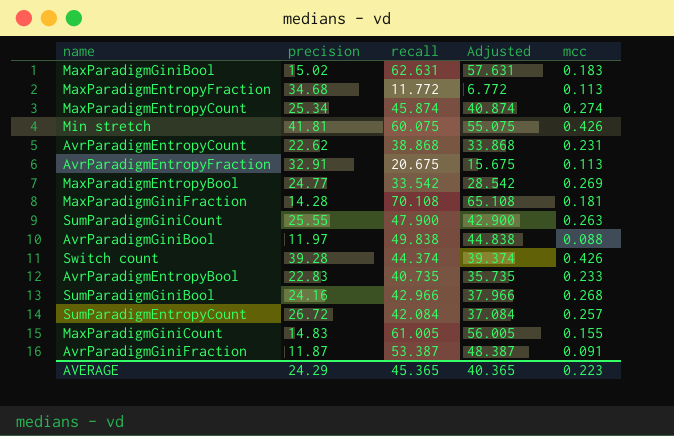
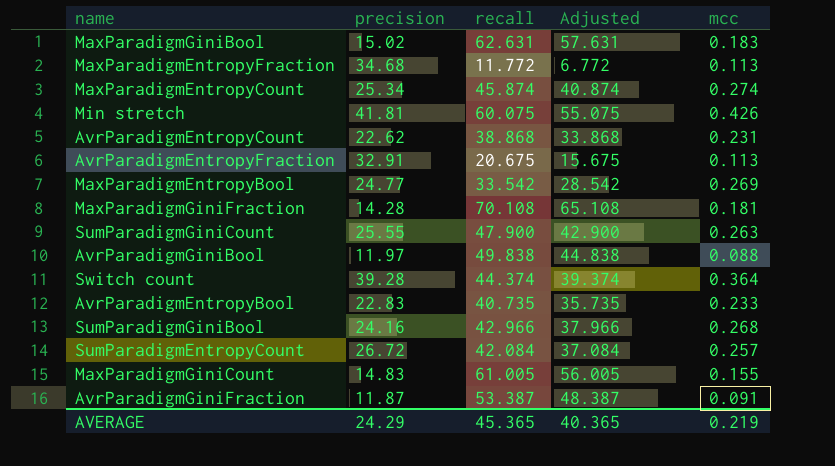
Switch count | mcc: 0.426 -> 0.364
AVERAGE | mcc: 0.223 -> 0.219

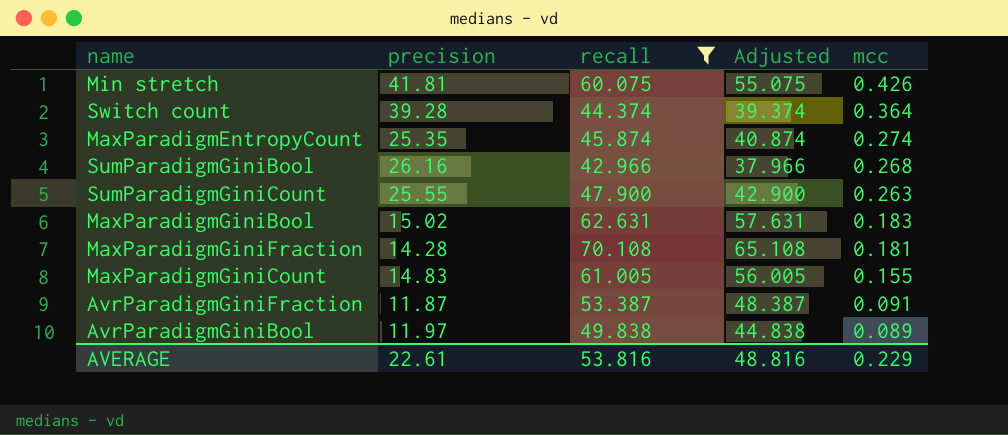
filter: none -> recall >= 42.966
row order: none -> mcc descending
MaxParadigmEntropyCount | precision: 25.34 -> 25.35
SumParadigmGiniBool | precision: 24.16 -> 26.16
AvrParadigmGiniBool | mcc: 0.088 -> 0.089
AVERAGE | precision: 24.29 -> 22.61
AVERAGE | recall: 45.365 -> 53.816
AVERAGE | Adjusted: 40.365 -> 48.816
AVERAGE | mcc: 0.219 -> 0.229

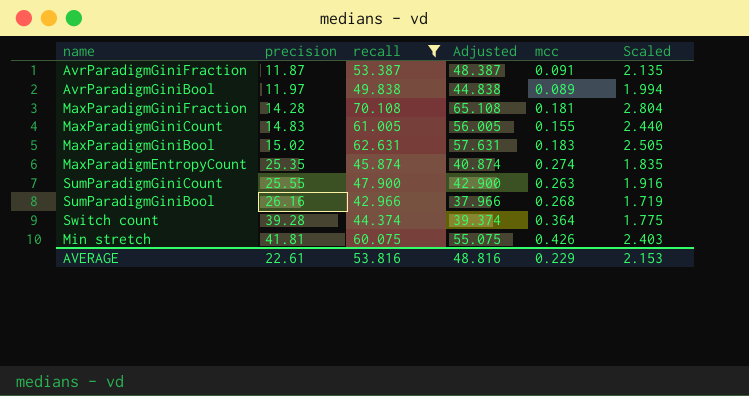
row order: mcc descending -> precision ascending
column Scaled | formula: none -> [recall] * 0.04

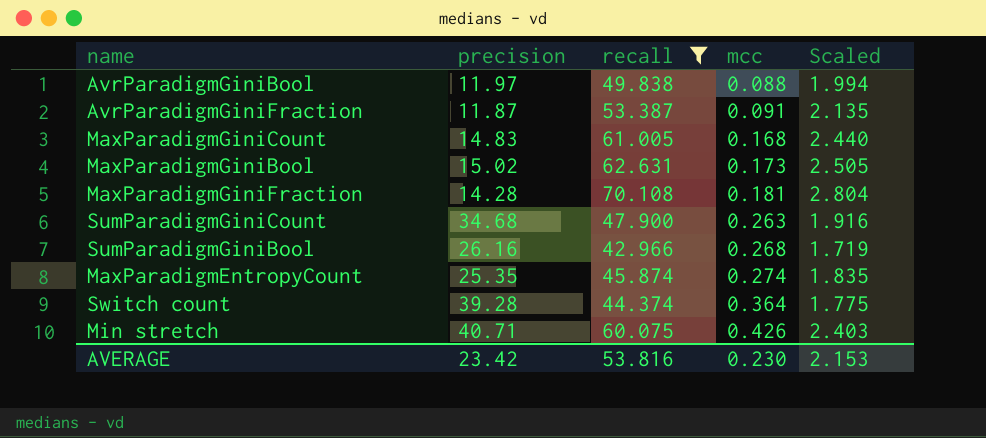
row order: precision ascending -> mcc ascending
column Adjusted | formula: [recall] - 5 -> none
AvrParadigmGiniBool | mcc: 0.089 -> 0.088
MaxParadigmGiniCount | mcc: 0.155 -> 0.168
MaxParadigmGiniBool | mcc: 0.183 -> 0.173
SumParadigmGiniCount | precision: 25.55 -> 34.68
Min stretch | precision: 41.81 -> 40.71
AVERAGE | precision: 22.61 -> 23.42
AVERAGE | mcc: 0.229 -> 0.230

